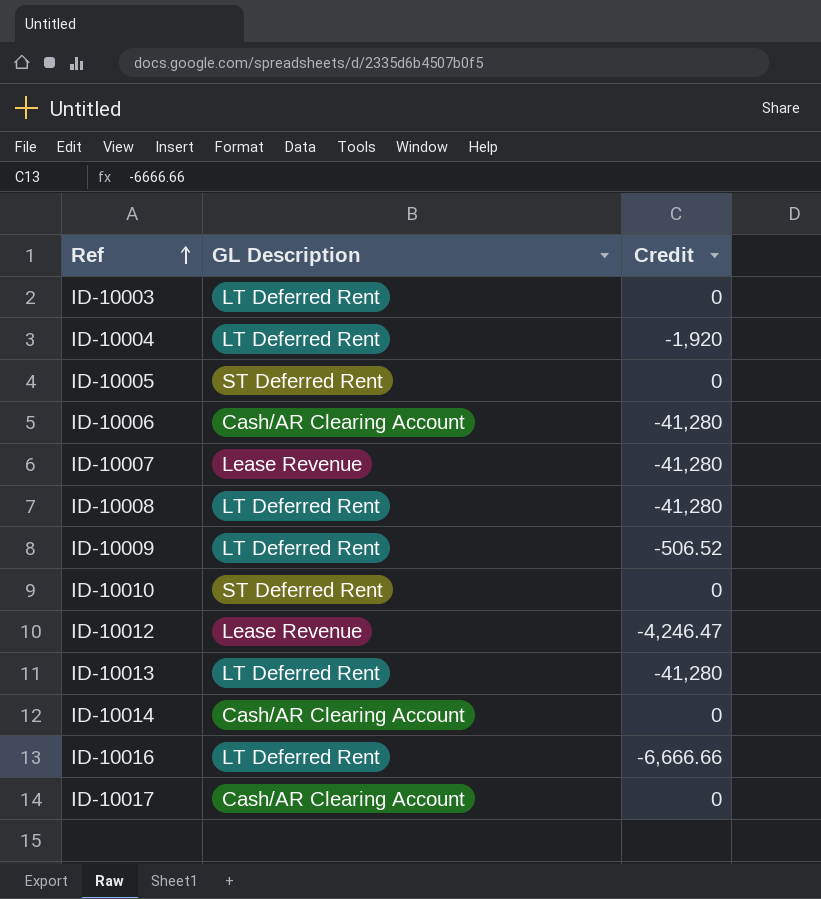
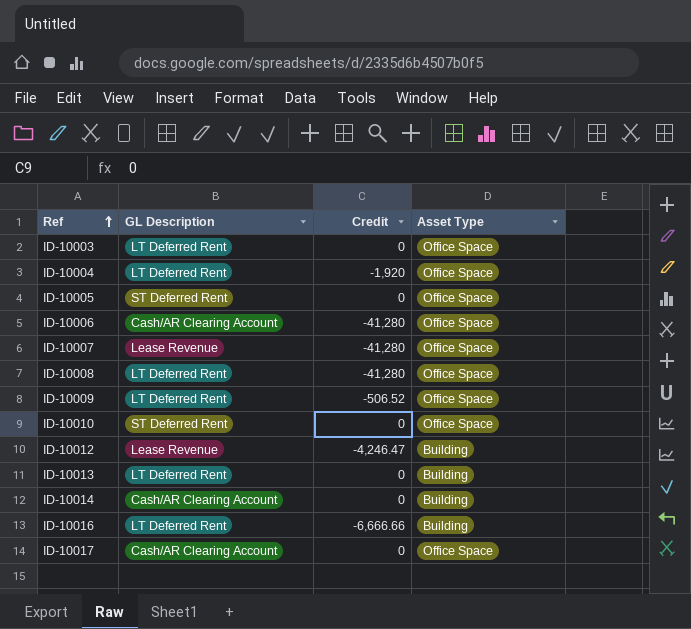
column Asset Type | position: none -> 4
ID-10013 | Credit: -41,280 -> 0

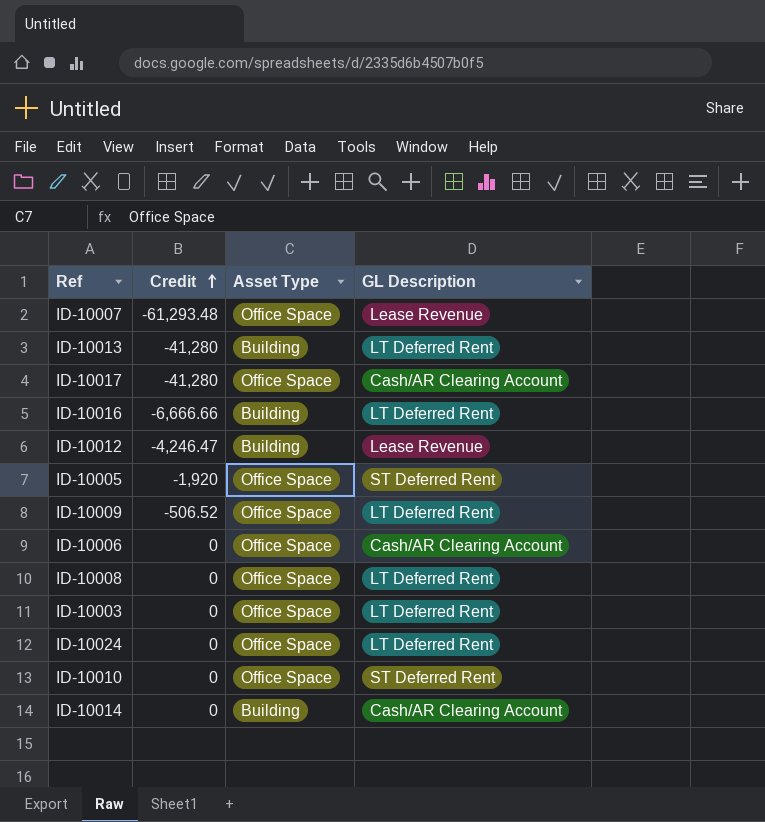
row order: Ref ascending -> Credit ascending
column GL Description | position: 2 -> 4
row ID-10004: LT Deferred Rent | -1,920 | Office Space -> none
ID-10007 | Credit: -41,280 -> -61,293.48
ID-10013 | Credit: 0 -> -41,280
ID-10017 | Credit: 0 -> -41,280
ID-10005 | Credit: 0 -> -1,920
ID-10006 | Credit: -41,280 -> 0
ID-10008 | Credit: -41,280 -> 0
row ID-10024: none -> 0 | Office Space | LT Deferred Rent

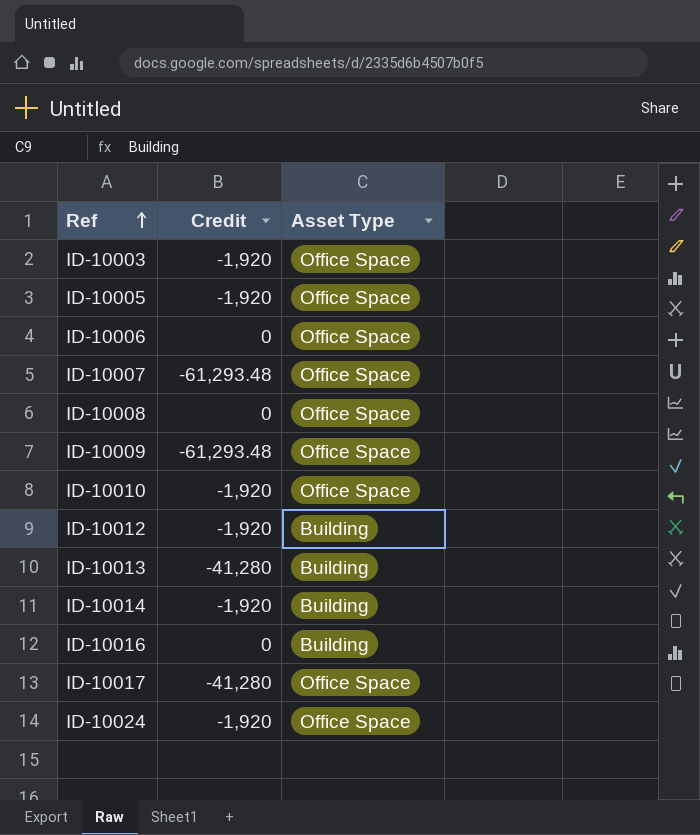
row order: Credit ascending -> Ref ascending
column GL Description | position: 4 -> none
ID-10003 | Credit: 0 -> -1,920
ID-10009 | Credit: -506.52 -> -61,293.48
ID-10010 | Credit: 0 -> -1,920
ID-10012 | Credit: -4,246.47 -> -1,920
ID-10014 | Credit: 0 -> -1,920
ID-10016 | Credit: -6,666.66 -> 0
ID-10024 | Credit: 0 -> -1,920

